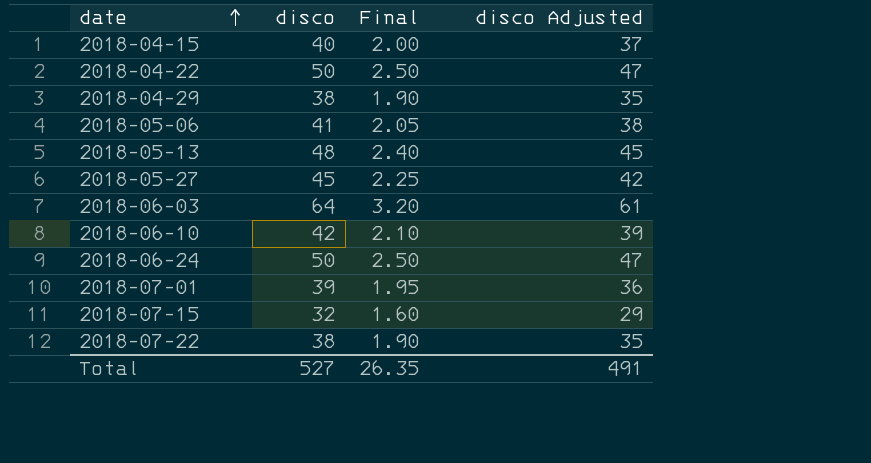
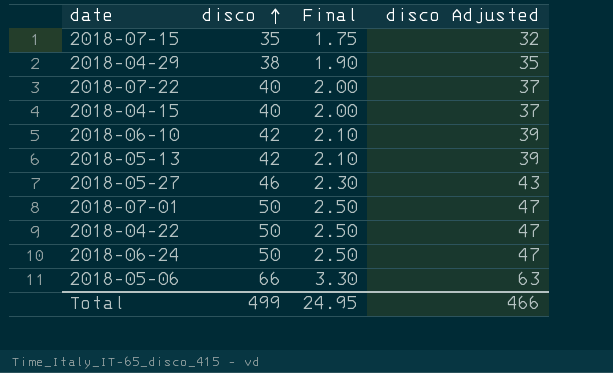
row order: date ascending -> disco ascending
row 2018-06-03: 64 | 3.20 | 61 -> none
2018-07-15 | disco: 32 -> 35
2018-07-15 | Final: 1.60 -> 1.75
2018-07-15 | disco Adjusted: 29 -> 32
2018-07-22 | disco: 38 -> 40
2018-07-22 | Final: 1.90 -> 2.00
2018-07-22 | disco Adjusted: 35 -> 37
2018-05-13 | disco: 48 -> 42
2018-05-13 | Final: 2.40 -> 2.10
2018-05-13 | disco Adjusted: 45 -> 39
2018-05-27 | disco: 45 -> 46
2018-05-27 | Final: 2.25 -> 2.30
2018-05-27 | disco Adjusted: 42 -> 43
2018-07-01 | disco: 39 -> 50
2018-07-01 | Final: 1.95 -> 2.50
2018-07-01 | disco Adjusted: 36 -> 47
2018-05-06 | disco: 41 -> 66
2018-05-06 | Final: 2.05 -> 3.30
2018-05-06 | disco Adjusted: 38 -> 63
Total | disco: 527 -> 499
Total | Final: 26.35 -> 24.95
Total | disco Adjusted: 491 -> 466

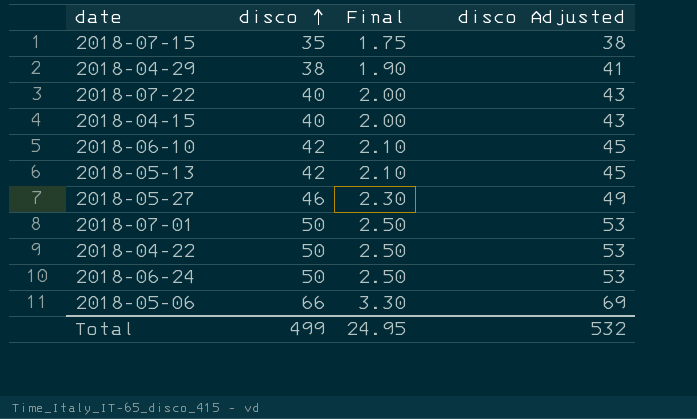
column disco Adjusted | formula: [disco] - 3 -> [disco] + 3
Total | disco Adjusted: 466 -> 532

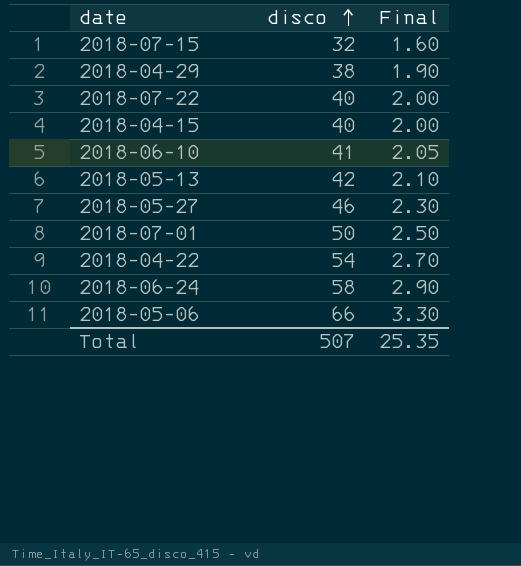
column disco Adjusted | formula: [disco] + 3 -> none
2018-07-15 | disco: 35 -> 32
2018-07-15 | Final: 1.75 -> 1.60
2018-06-10 | disco: 42 -> 41
2018-06-10 | Final: 2.10 -> 2.05
2018-04-22 | disco: 50 -> 54
2018-04-22 | Final: 2.50 -> 2.70
2018-06-24 | disco: 50 -> 58
2018-06-24 | Final: 2.50 -> 2.90
Total | disco: 499 -> 507
Total | Final: 24.95 -> 25.35

